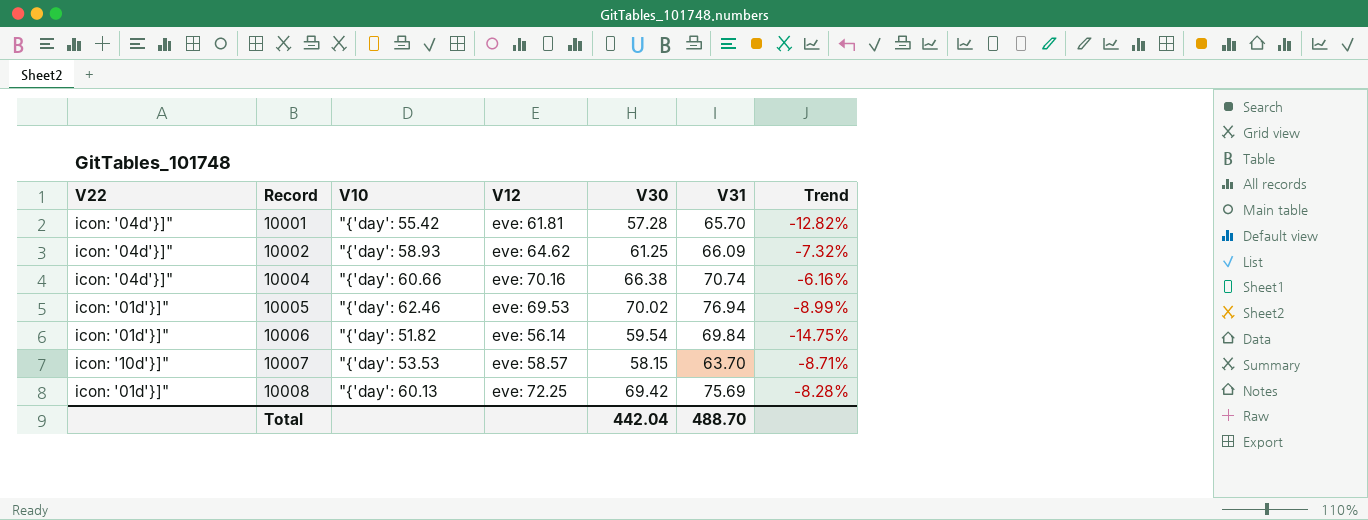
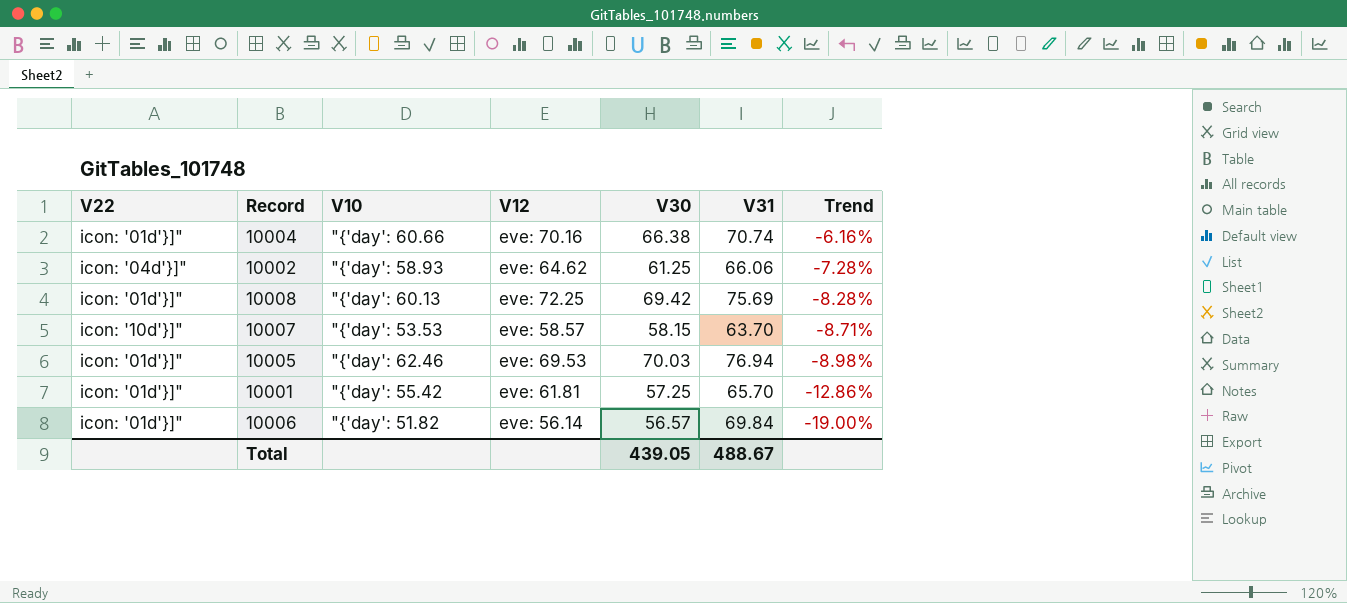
row order: Record ascending -> Trend descending
10004 | V22: icon: '04d'}]" -> icon: '01d'}]"
10002 | V31: 66.09 -> 66.06
10002 | Trend: -7.32% -> -7.28%
10005 | V30: 70.02 -> 70.03
10005 | Trend: -8.99% -> -8.98%
10001 | V22: icon: '04d'}]" -> icon: '01d'}]"
10001 | V30: 57.28 -> 57.25
10001 | Trend: -12.82% -> -12.86%
10006 | V30: 59.54 -> 56.57
10006 | Trend: -14.75% -> -19.00%
Total | V30: 442.04 -> 439.05
Total | V31: 488.70 -> 488.67

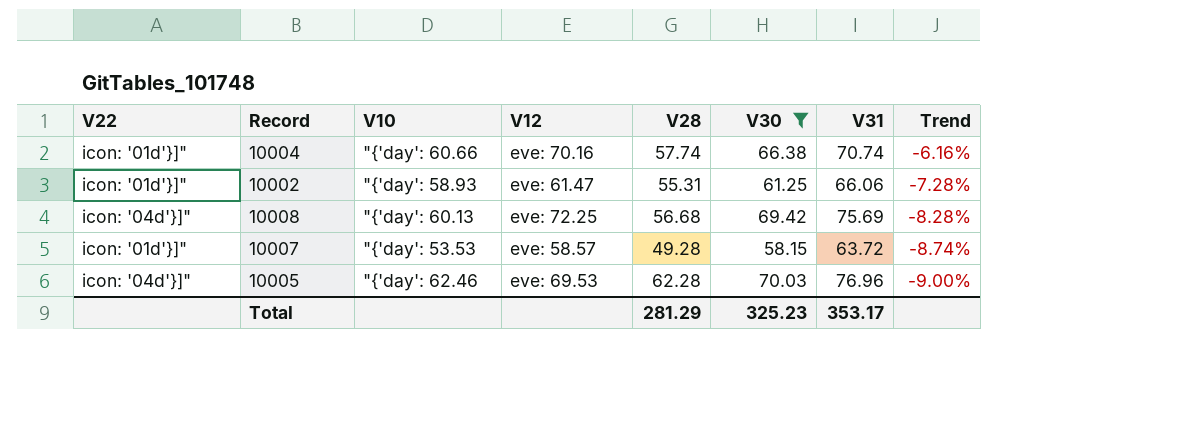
filter: none -> V30 >= 58.15
column V28 | position: none -> 5
10002 | V22: icon: '04d'}]" -> icon: '01d'}]"
10002 | V12: eve: 64.62 -> eve: 61.47
10008 | V22: icon: '01d'}]" -> icon: '04d'}]"
10007 | V22: icon: '10d'}]" -> icon: '01d'}]"
10007 | V31: 63.70 -> 63.72
10007 | Trend: -8.71% -> -8.74%
10005 | V22: icon: '01d'}]" -> icon: '04d'}]"
10005 | V31: 76.94 -> 76.96
10005 | Trend: -8.98% -> -9.00%
Total | V30: 439.05 -> 325.23
Total | V31: 488.67 -> 353.17

